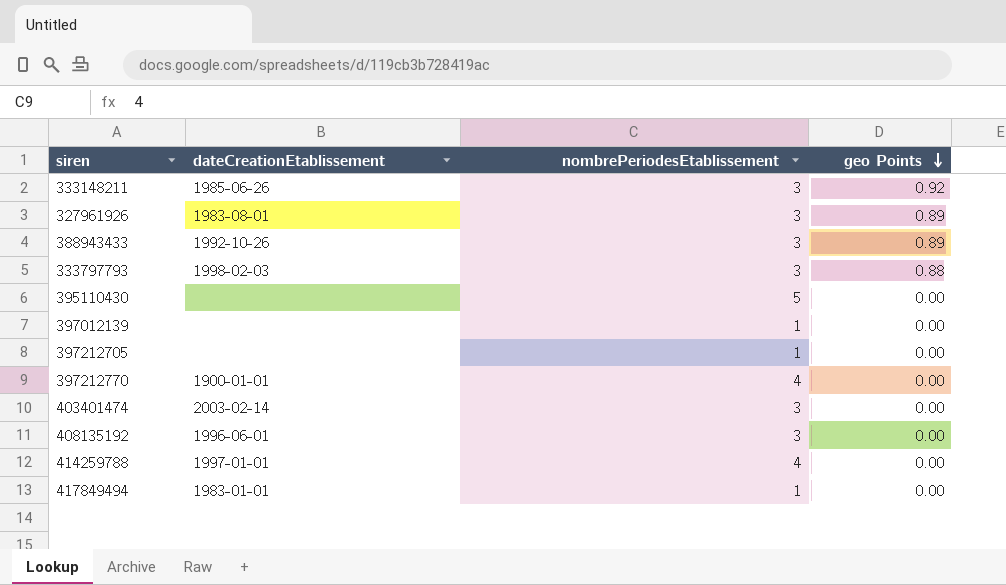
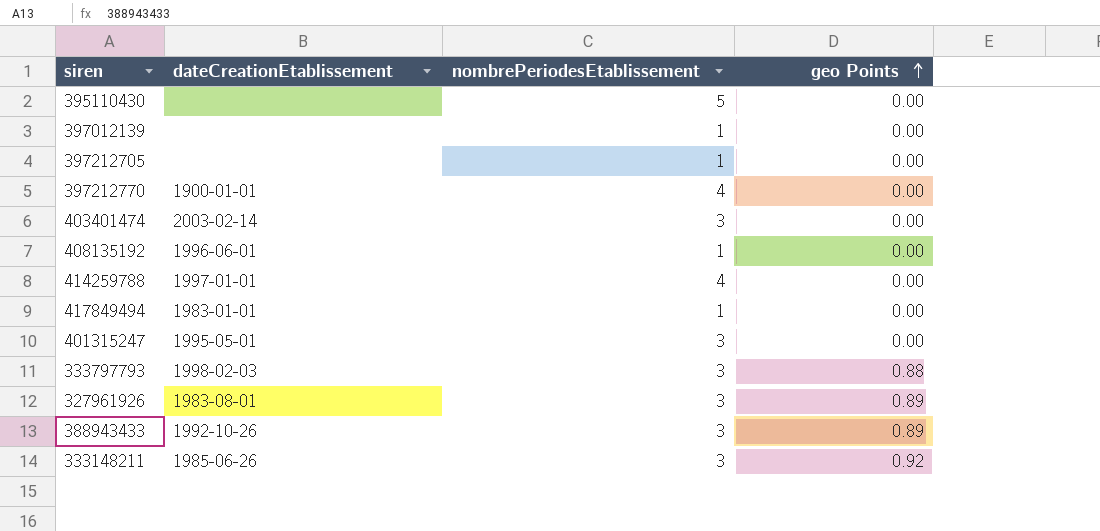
row order: geo Points descending -> geo Points ascending
408135192 | nombrePeriodesEtablissement: 3 -> 1
row 401315247: none -> 1995-05-01 | 3 | 0.00

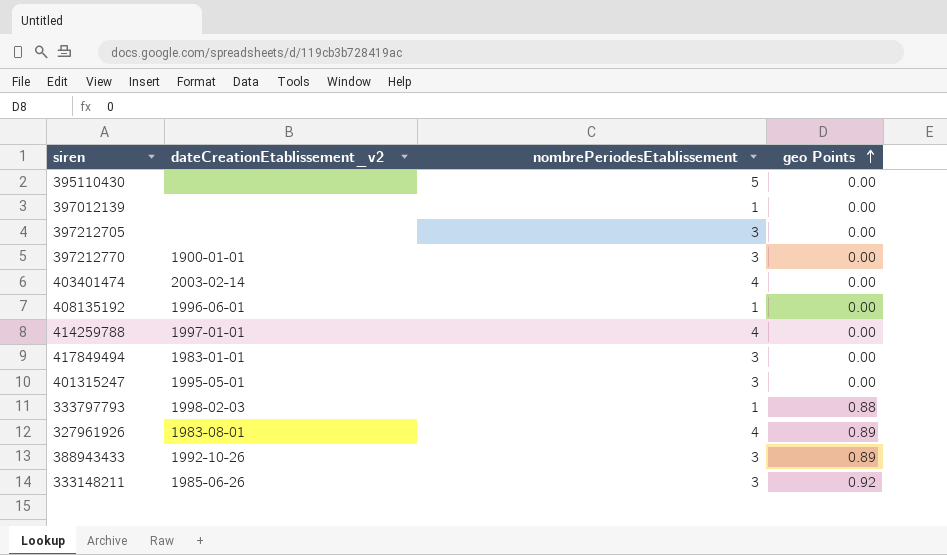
column name: dateCreationEtablissement -> dateCreationEtablissement_v2
397212705 | nombrePeriodesEtablissement: 1 -> 3
397212770 | nombrePeriodesEtablissement: 4 -> 3
403401474 | nombrePeriodesEtablissement: 3 -> 4
417849494 | nombrePeriodesEtablissement: 1 -> 3
333797793 | nombrePeriodesEtablissement: 3 -> 1
327961926 | nombrePeriodesEtablissement: 3 -> 4

